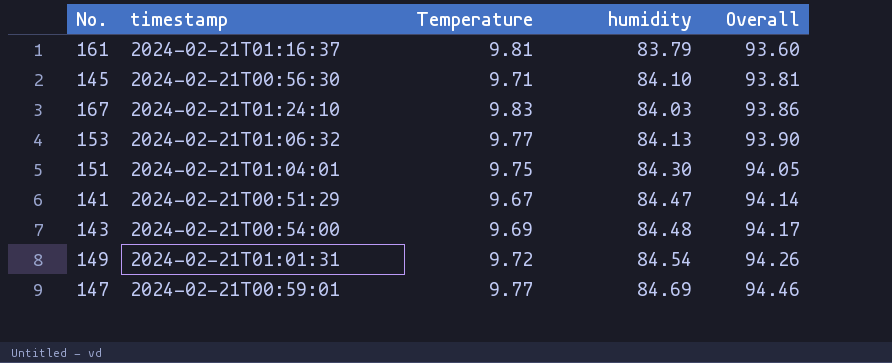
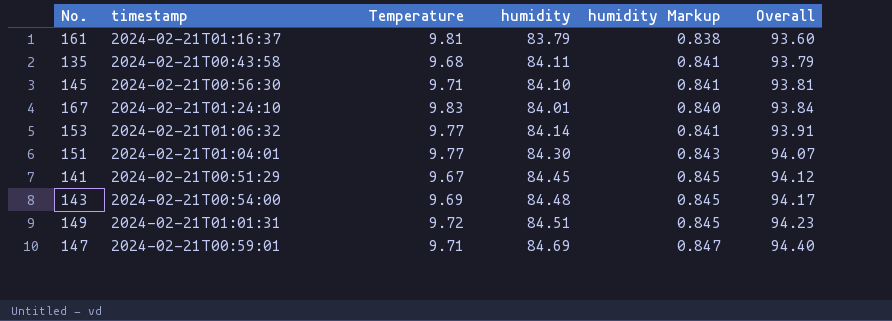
column humidity Markup | formula: none -> [humidity] * 0.01
row 135: none -> 2024-02-21T00:43:58 | 9.68 | 84.11 | 0.841 | 93.79
167 | humidity: 84.03 -> 84.01
167 | Overall: 93.86 -> 93.84
153 | humidity: 84.13 -> 84.14
153 | Overall: 93.90 -> 93.91
151 | Temperature: 9.75 -> 9.77
151 | Overall: 94.05 -> 94.07
141 | humidity: 84.47 -> 84.45
141 | Overall: 94.14 -> 94.12
149 | humidity: 84.54 -> 84.51
149 | Overall: 94.26 -> 94.23
147 | Temperature: 9.77 -> 9.71
147 | Overall: 94.46 -> 94.40

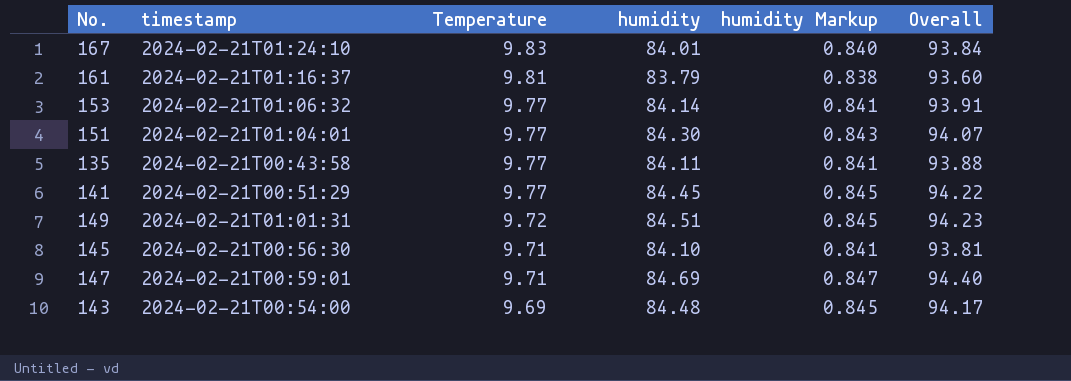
row order: Overall ascending -> Temperature descending
135 | Temperature: 9.68 -> 9.77
135 | Overall: 93.79 -> 93.88
141 | Temperature: 9.67 -> 9.77
141 | Overall: 94.12 -> 94.22

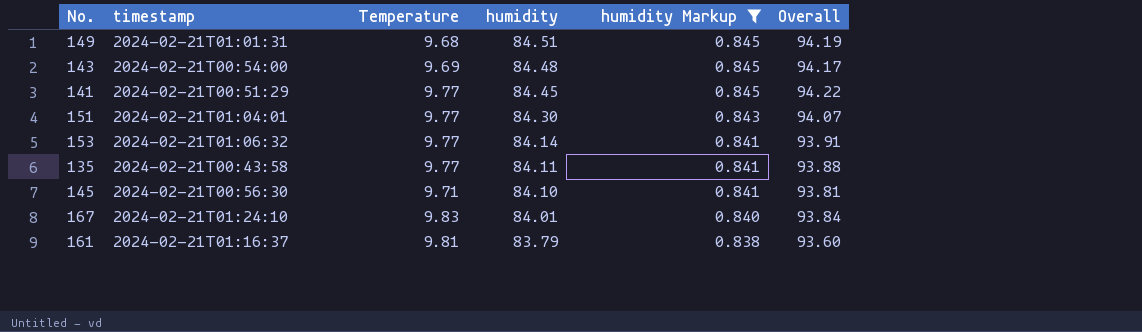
filter: none -> humidity Markup != 0.847
row order: Temperature descending -> humidity descending
149 | Temperature: 9.72 -> 9.68
149 | Overall: 94.23 -> 94.19

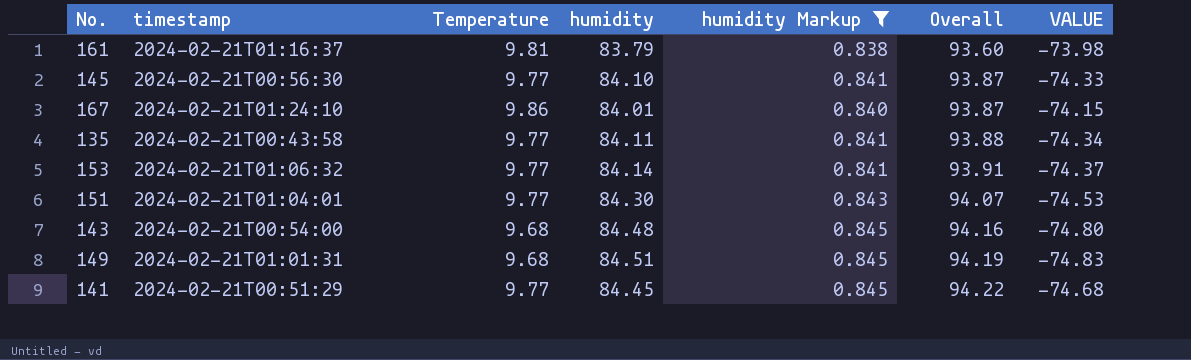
row order: humidity descending -> Overall ascending
column VALUE | formula: none -> [Temperature] - [humidity]
145 | Temperature: 9.71 -> 9.77
145 | Overall: 93.81 -> 93.87
167 | Temperature: 9.83 -> 9.86
167 | Overall: 93.84 -> 93.87
143 | Temperature: 9.69 -> 9.68
143 | Overall: 94.17 -> 94.16

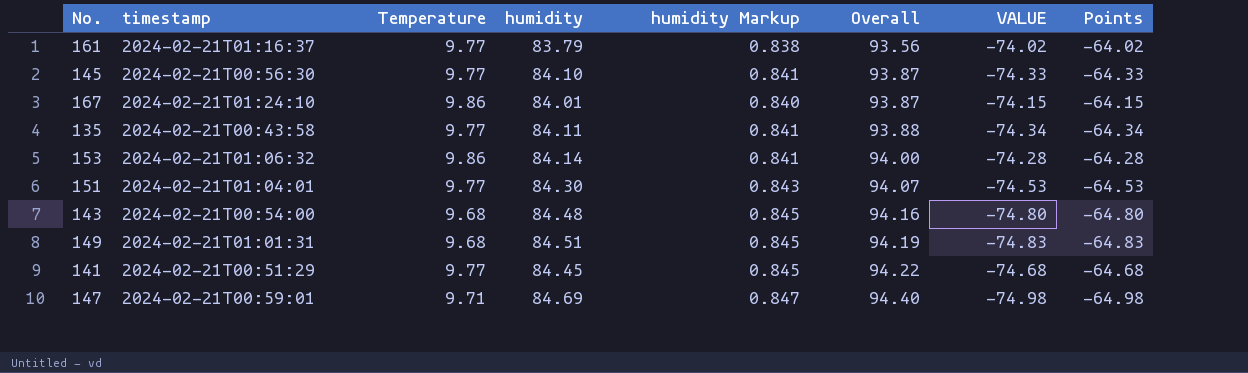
filter: humidity Markup != 0.847 -> none
column Points | formula: none -> [VALUE] + 10
161 | Temperature: 9.81 -> 9.77
161 | Overall: 93.60 -> 93.56
161 | VALUE: -73.98 -> -74.02
153 | Temperature: 9.77 -> 9.86
153 | Overall: 93.91 -> 94.00
153 | VALUE: -74.37 -> -74.28

